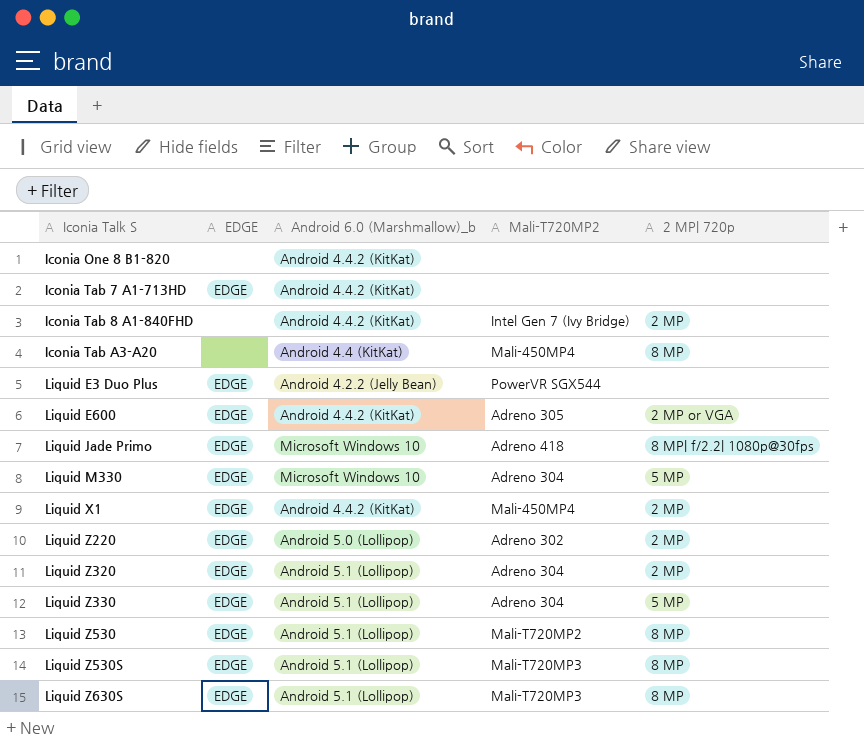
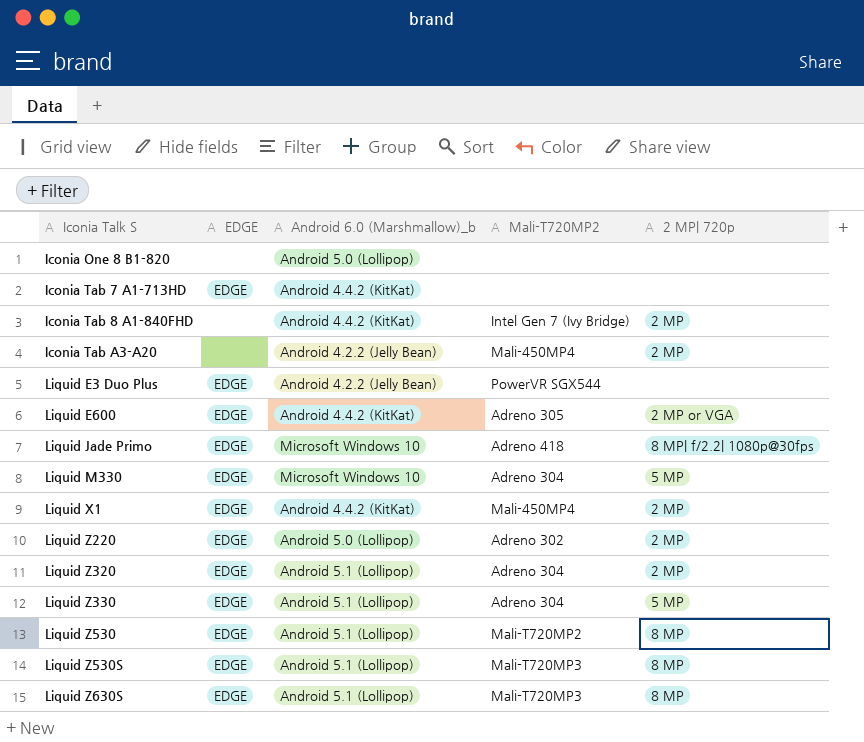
Iconia One 8 B1-820 | Android 6.0 (Marshmallow)_b: Android 4.4.2 (KitKat) -> Android 5.0 (Lollipop)
Iconia Tab A3-A20 | Android 6.0 (Marshmallow)_b: Android 4.4 (KitKat) -> Android 4.2.2 (Jelly Bean)
Iconia Tab A3-A20 | 2 MP| 720p: 8 MP -> 2 MP

